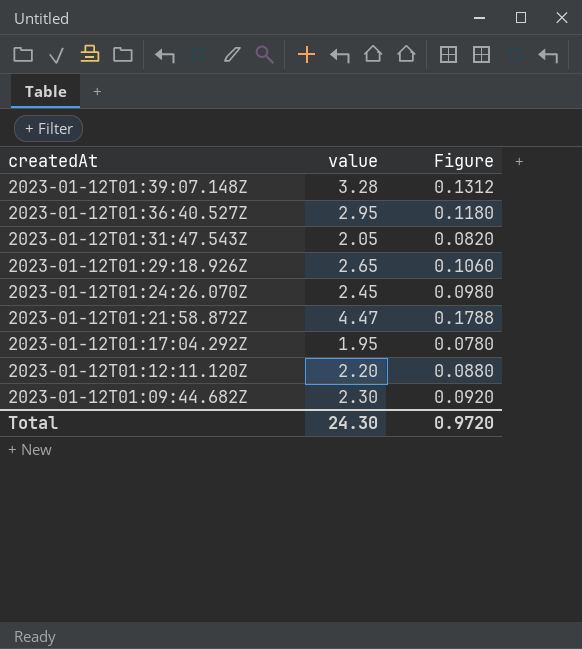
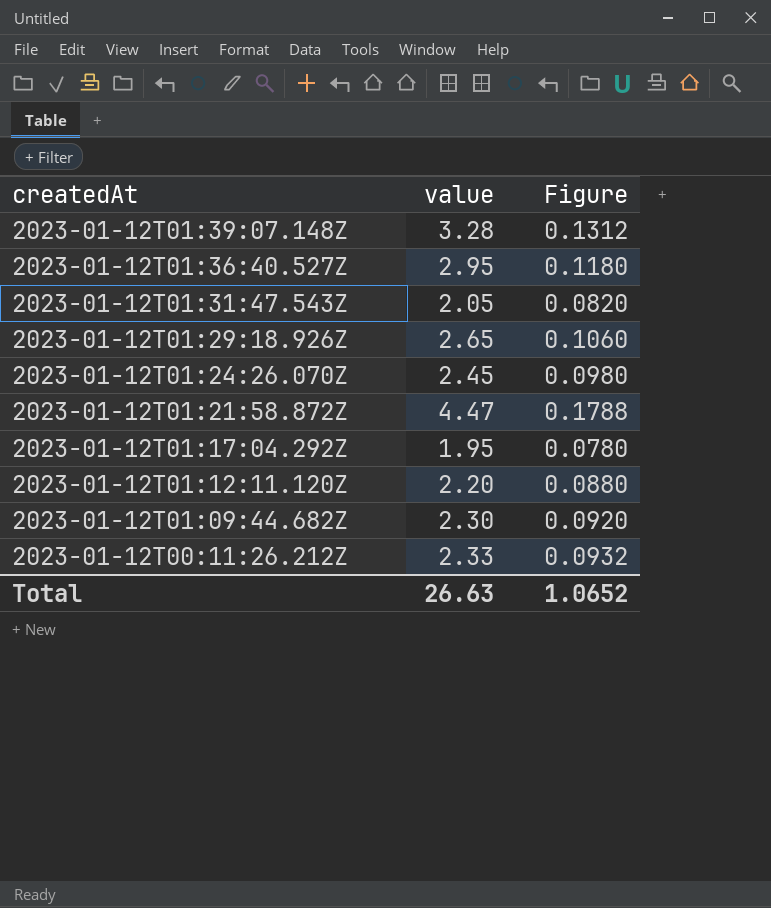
row 2023-01-12T00:11:26.212Z: none -> 2.33 | 0.0932
Total | value: 24.30 -> 26.63
Total | Figure: 0.9720 -> 1.0652

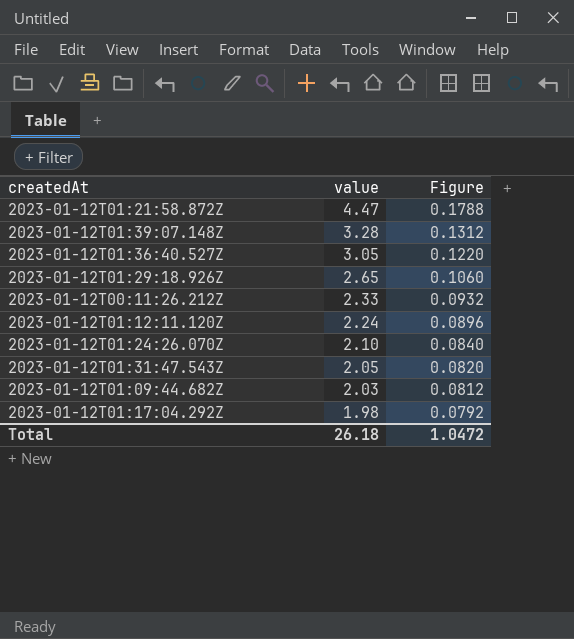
row order: createdAt descending -> value descending
2023-01-12T01:36:40.527Z | value: 2.95 -> 3.05
2023-01-12T01:36:40.527Z | Figure: 0.1180 -> 0.1220
2023-01-12T01:12:11.120Z | value: 2.20 -> 2.24
2023-01-12T01:12:11.120Z | Figure: 0.0880 -> 0.0896
2023-01-12T01:24:26.070Z | value: 2.45 -> 2.10
2023-01-12T01:24:26.070Z | Figure: 0.0980 -> 0.0840
2023-01-12T01:09:44.682Z | value: 2.30 -> 2.03
2023-01-12T01:09:44.682Z | Figure: 0.0920 -> 0.0812
2023-01-12T01:17:04.292Z | value: 1.95 -> 1.98
2023-01-12T01:17:04.292Z | Figure: 0.0780 -> 0.0792
Total | value: 26.63 -> 26.18
Total | Figure: 1.0652 -> 1.0472

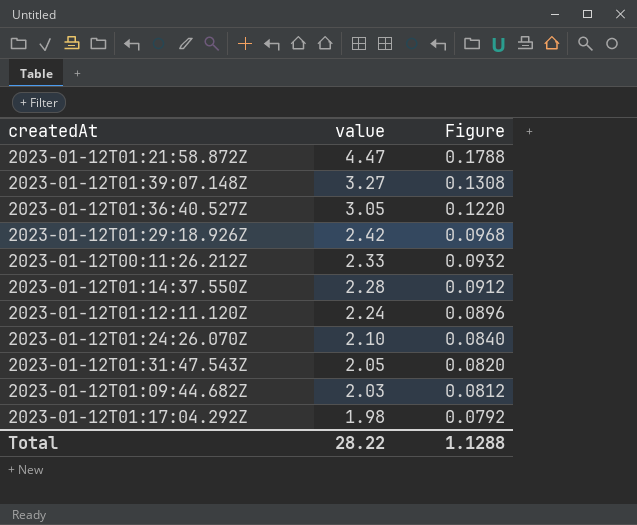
2023-01-12T01:39:07.148Z | value: 3.28 -> 3.27
2023-01-12T01:39:07.148Z | Figure: 0.1312 -> 0.1308
2023-01-12T01:29:18.926Z | value: 2.65 -> 2.42
2023-01-12T01:29:18.926Z | Figure: 0.1060 -> 0.0968
row 2023-01-12T01:14:37.550Z: none -> 2.28 | 0.0912
Total | value: 26.18 -> 28.22
Total | Figure: 1.0472 -> 1.1288

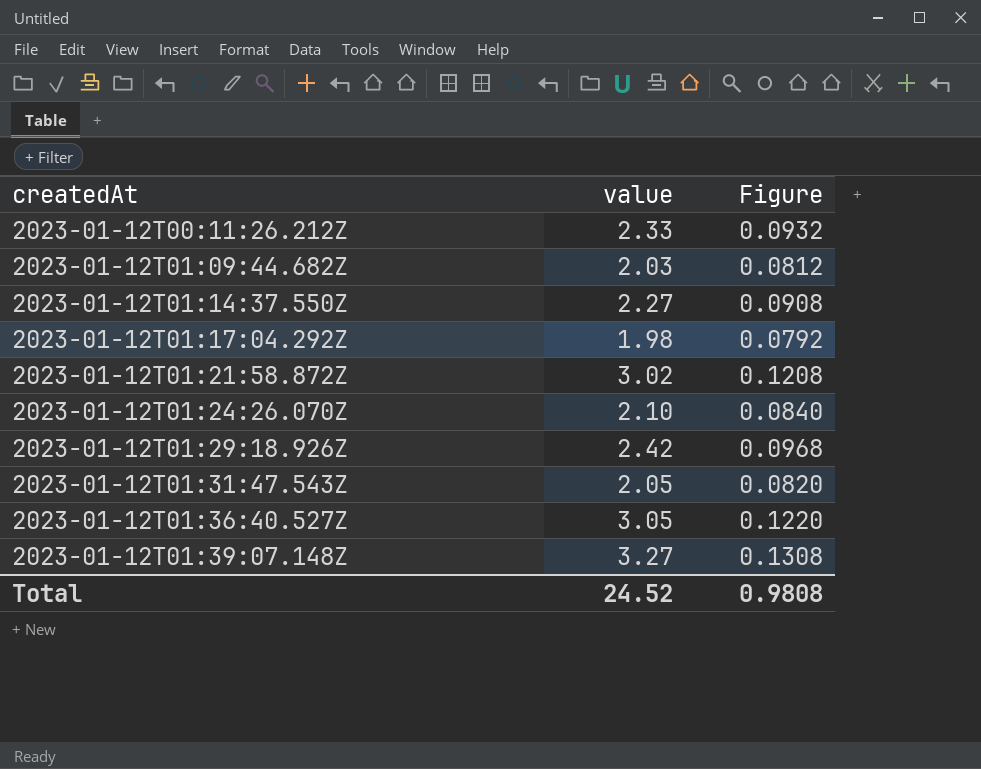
row order: value descending -> createdAt ascending
row 2023-01-12T01:12:11.120Z: 2.24 | 0.0896 -> none
2023-01-12T01:14:37.550Z | value: 2.28 -> 2.27
2023-01-12T01:14:37.550Z | Figure: 0.0912 -> 0.0908
2023-01-12T01:21:58.872Z | value: 4.47 -> 3.02
2023-01-12T01:21:58.872Z | Figure: 0.1788 -> 0.1208
Total | value: 28.22 -> 24.52
Total | Figure: 1.1288 -> 0.9808

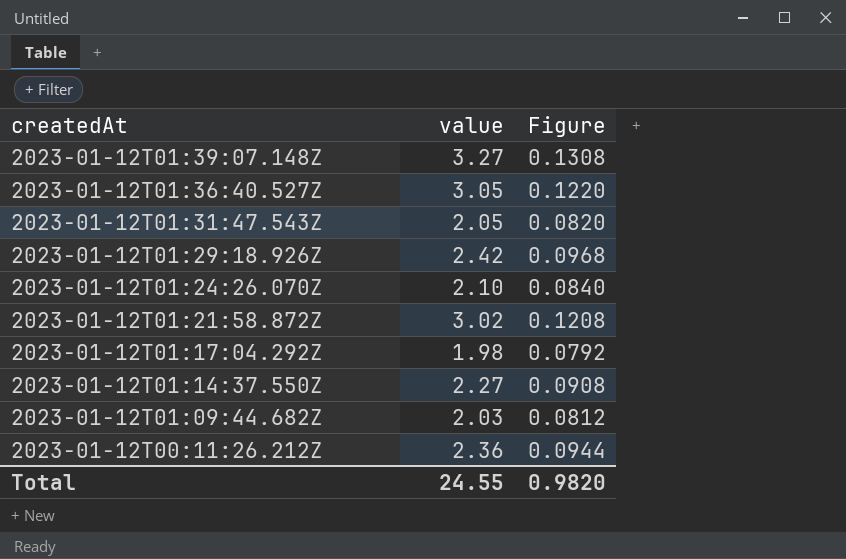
row order: createdAt ascending -> createdAt descending
2023-01-12T00:11:26.212Z | value: 2.33 -> 2.36
2023-01-12T00:11:26.212Z | Figure: 0.0932 -> 0.0944
Total | value: 24.52 -> 24.55
Total | Figure: 0.9808 -> 0.9820

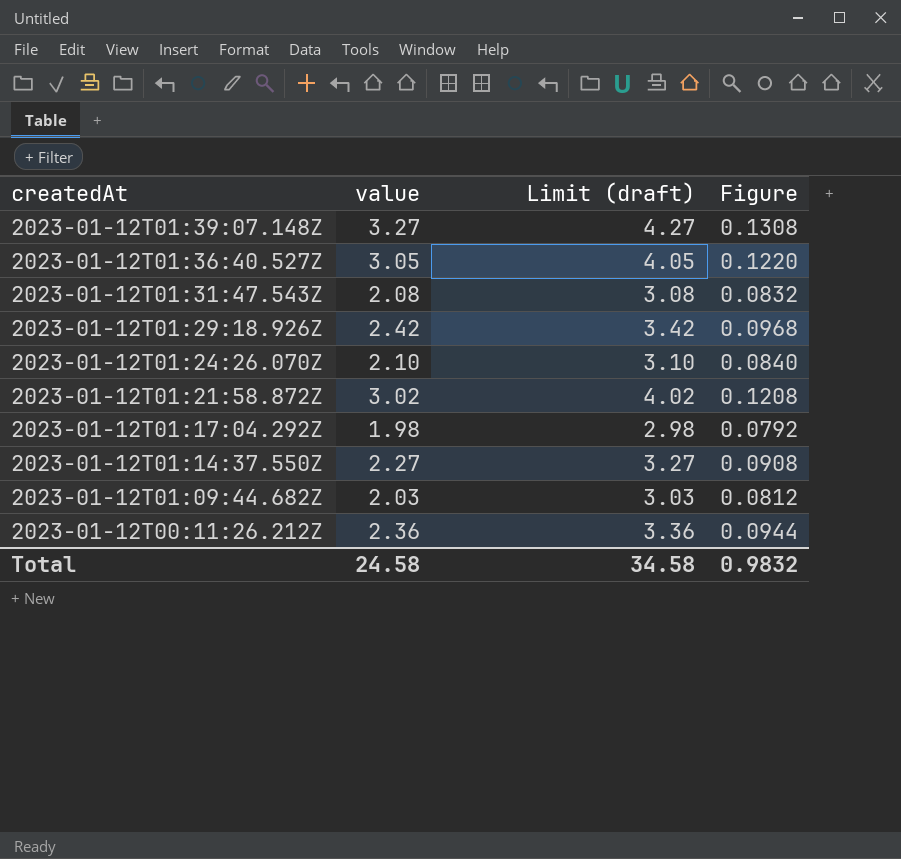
column Limit (draft) | formula: none -> [value] + 1
2023-01-12T01:31:47.543Z | value: 2.05 -> 2.08
2023-01-12T01:31:47.543Z | Figure: 0.0820 -> 0.0832
Total | value: 24.55 -> 24.58
Total | Figure: 0.9820 -> 0.9832

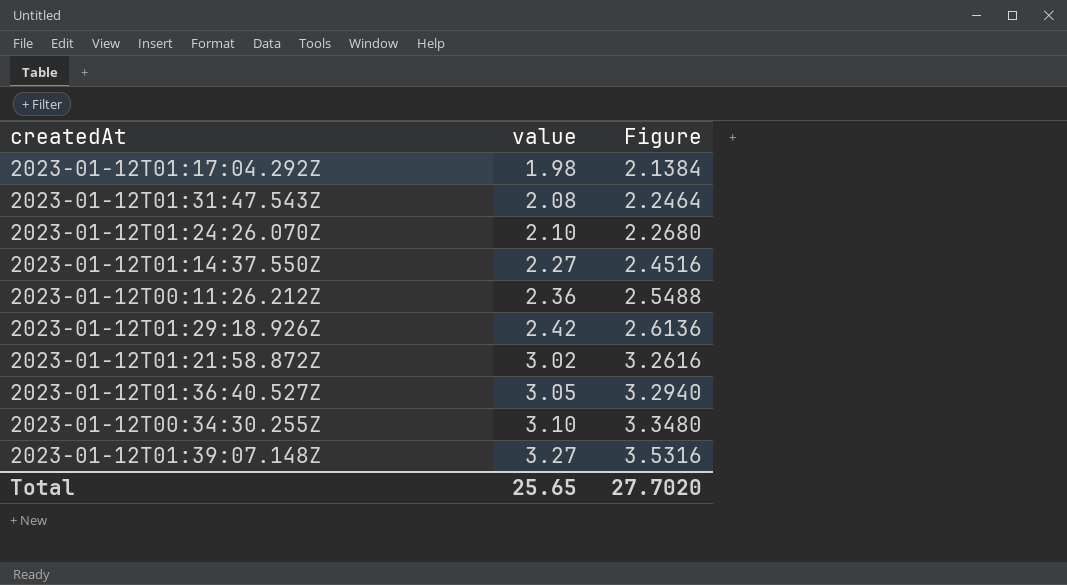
row order: createdAt descending -> value ascending
column Limit (draft) | formula: [value] + 1 -> none
column Figure | formula: [value] * 0.04 -> [value] * 1.08
row 2023-01-12T01:09:44.682Z: 2.03 | 3.03 | 0.0812 -> none
row 2023-01-12T00:34:30.255Z: none -> 3.10 | 3.3480
Total | value: 24.58 -> 25.65
Total | Figure: 0.9832 -> 27.7020

